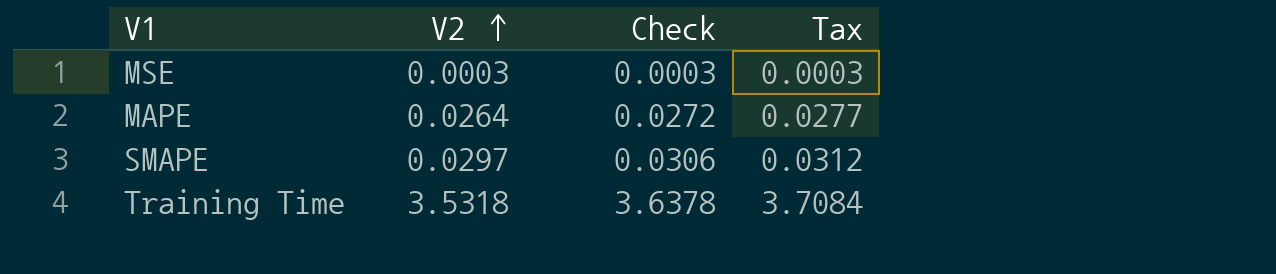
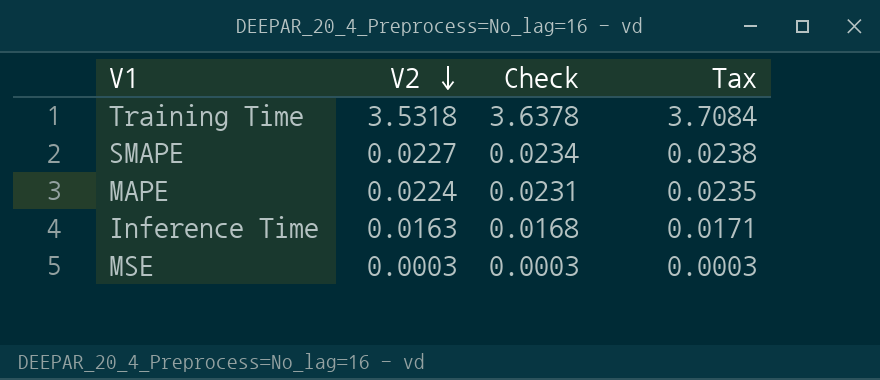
row order: V2 ascending -> V2 descending
SMAPE | V2: 0.0297 -> 0.0227
SMAPE | Check: 0.0306 -> 0.0234
SMAPE | Tax: 0.0312 -> 0.0238
MAPE | V2: 0.0264 -> 0.0224
MAPE | Check: 0.0272 -> 0.0231
MAPE | Tax: 0.0277 -> 0.0235
row Inference Time: none -> 0.0163 | 0.0168 | 0.0171

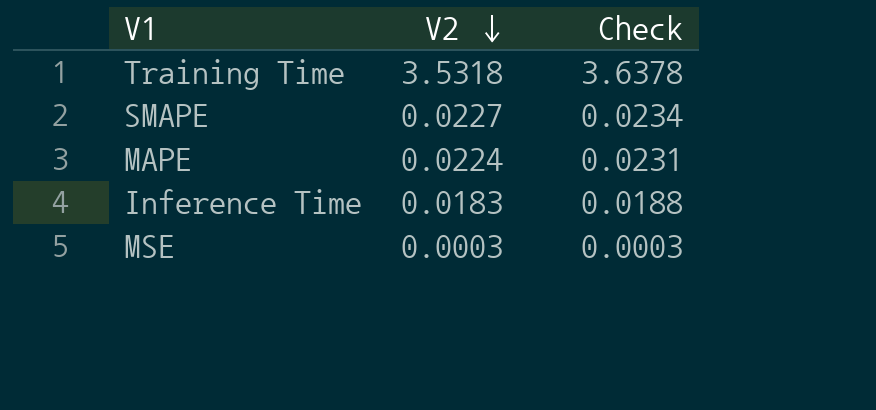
column Tax | formula: [V2] * 1.05 -> none
Inference Time | V2: 0.0163 -> 0.0183
Inference Time | Check: 0.0168 -> 0.0188

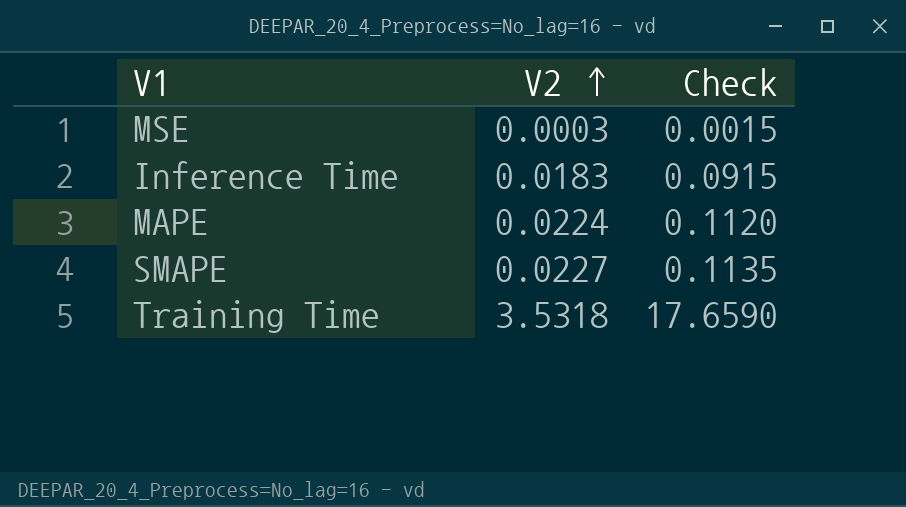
row order: V2 descending -> V2 ascending
column Check | formula: [V2] * 1.03 -> [V2] * 5

